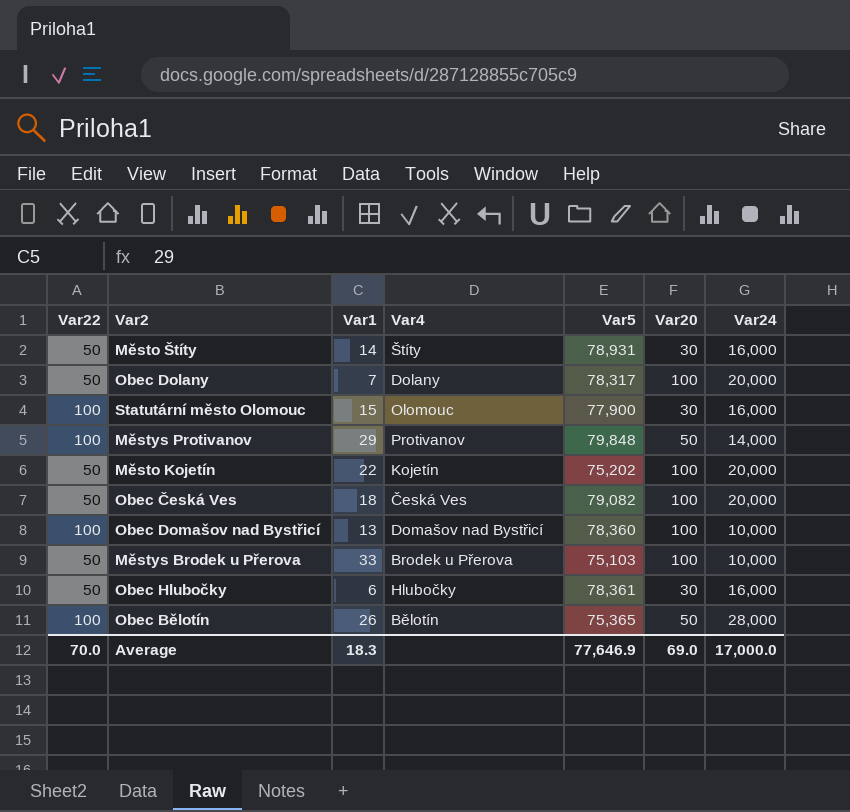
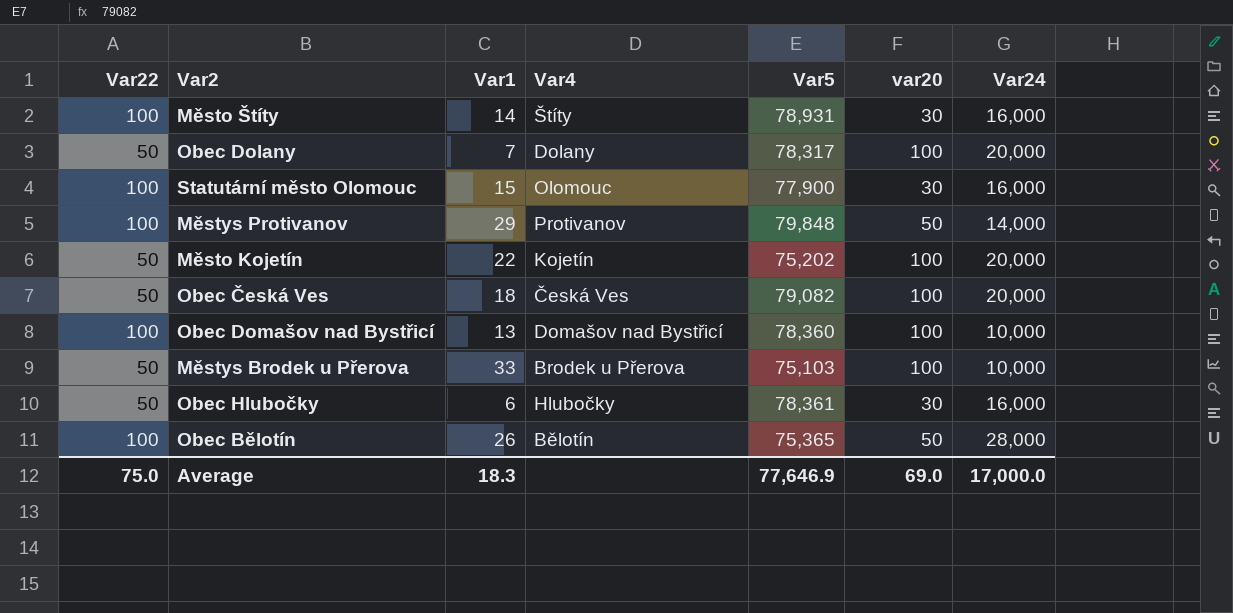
column name: Var20 -> var20
Město Štíty | Var22: 50 -> 100
Average | Var22: 70.0 -> 75.0

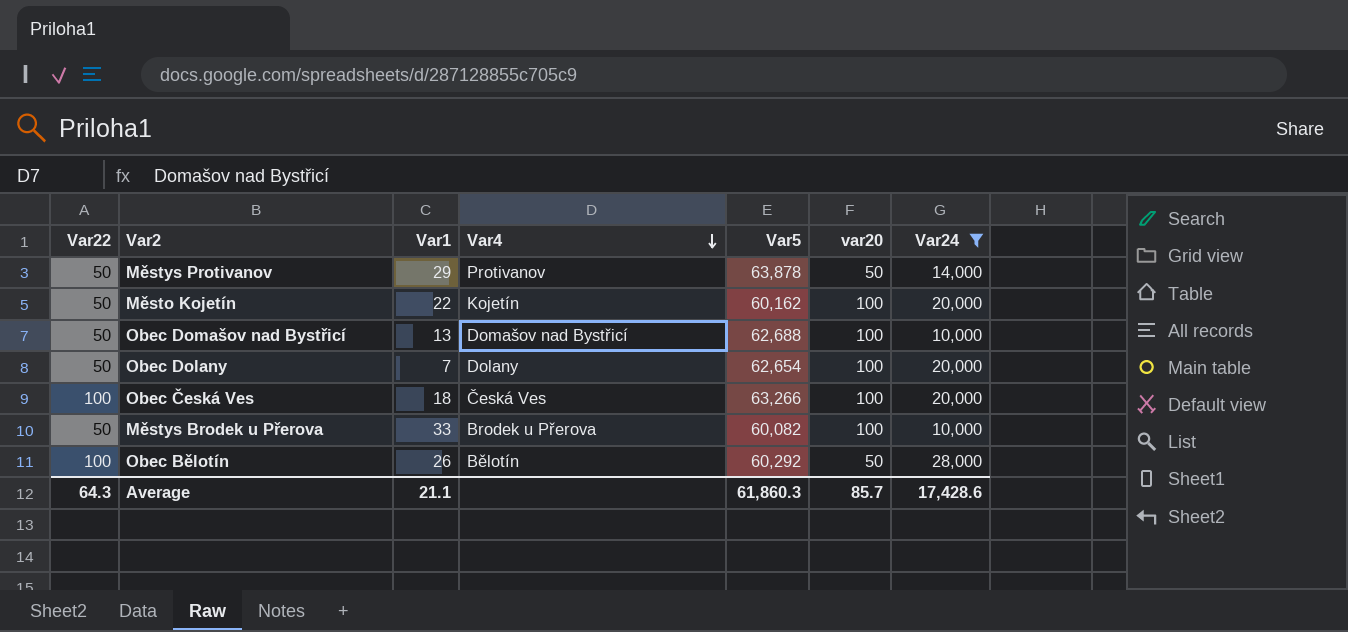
filter: none -> Var24 != 16,000
row order: none -> Var4 descending
Městys Protivanov | Var22: 100 -> 50
Městys Protivanov | Var5: 79,848 -> 63,878
Město Kojetín | Var5: 75,202 -> 60,162
Obec Domašov nad Bystřicí | Var22: 100 -> 50
Obec Domašov nad Bystřicí | Var5: 78,360 -> 62,688
Obec Dolany | Var5: 78,317 -> 62,654
Obec Česká Ves | Var22: 50 -> 100
Obec Česká Ves | Var5: 79,082 -> 63,266
Městys Brodek u Přerova | Var5: 75,103 -> 60,082
Obec Bělotín | Var5: 75,365 -> 60,292
Average | Var22: 75.0 -> 64.3
Average | Var1: 18.3 -> 21.1
Average | Var5: 77,646.9 -> 61,860.3
Average | var20: 69.0 -> 85.7
Average | Var24: 17,000.0 -> 17,428.6

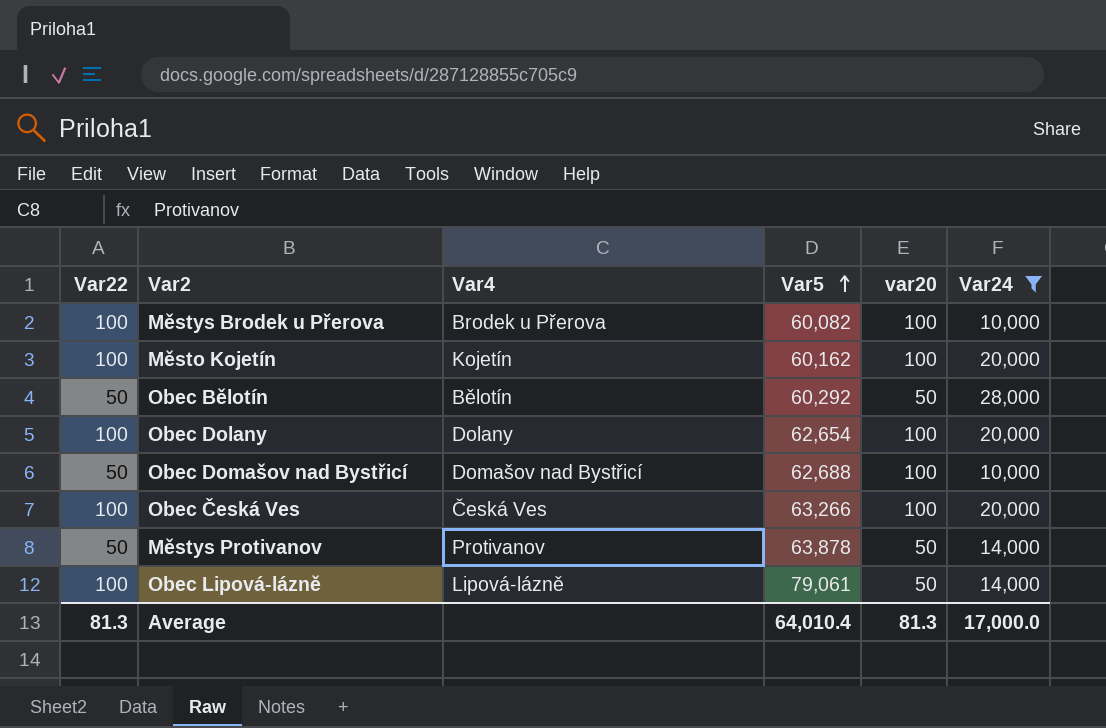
row order: Var4 descending -> Var5 ascending
column Var1 | position: 3 -> none
Městys Brodek u Přerova | Var22: 50 -> 100
Město Kojetín | Var22: 50 -> 100
Obec Bělotín | Var22: 100 -> 50
Obec Dolany | Var22: 50 -> 100
row Obec Lipová-lázně: none -> 100 | Lipová-lázně | 79,061 | 50 | 14,000
Average | Var22: 64.3 -> 81.3
Average | Var5: 61,860.3 -> 64,010.4
Average | var20: 85.7 -> 81.3
Average | Var24: 17,428.6 -> 17,000.0

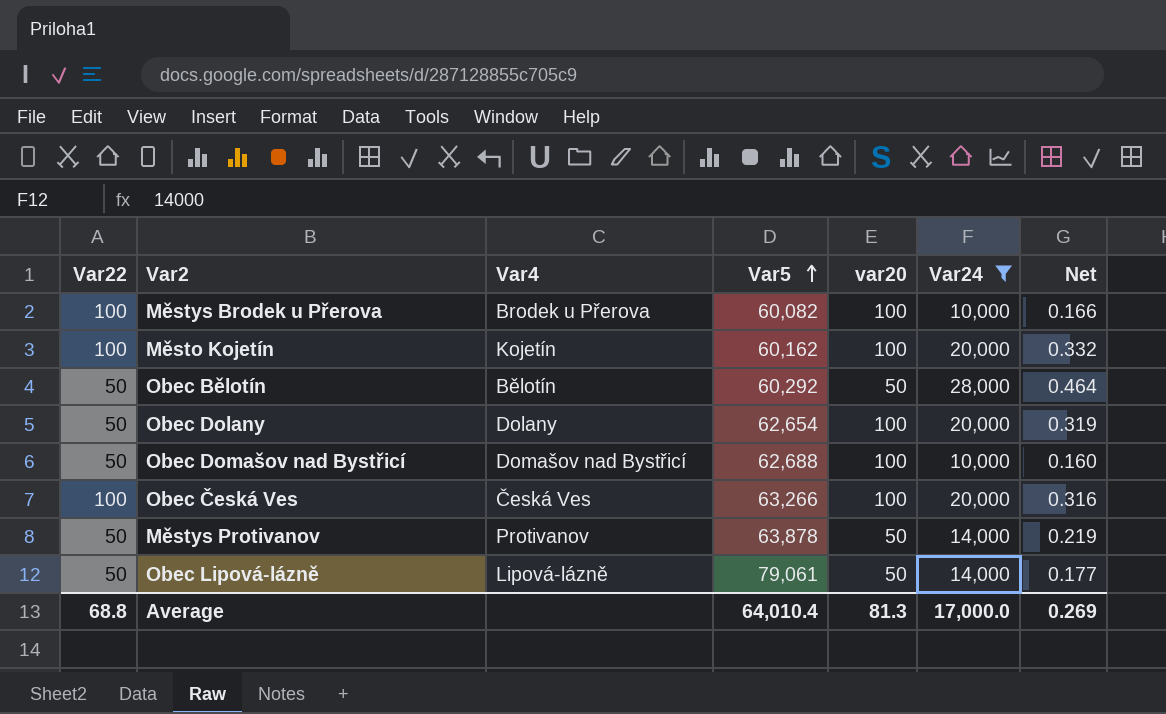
column Net | formula: none -> [Var24] / [Var5]
Obec Dolany | Var22: 100 -> 50
Obec Lipová-lázně | Var22: 100 -> 50
Average | Var22: 81.3 -> 68.8

